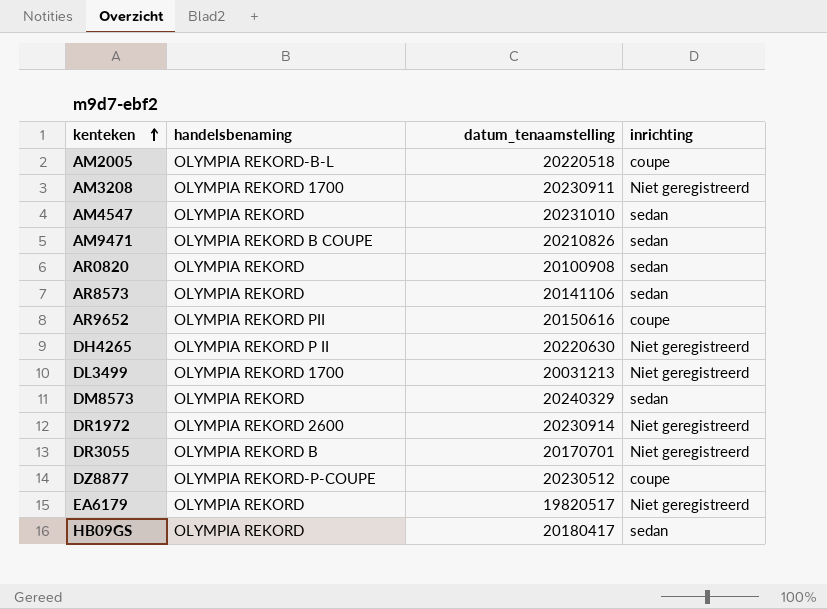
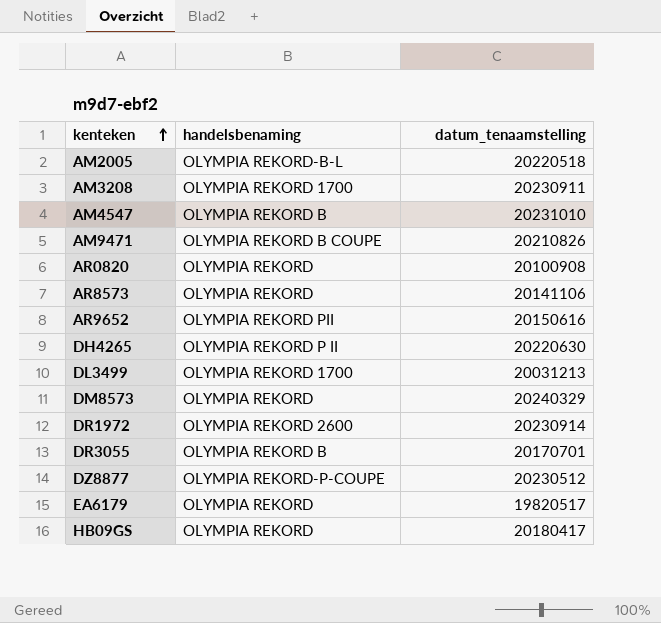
column inrichting | position: 4 -> none
AM4547 | handelsbenaming: OLYMPIA REKORD -> OLYMPIA REKORD B

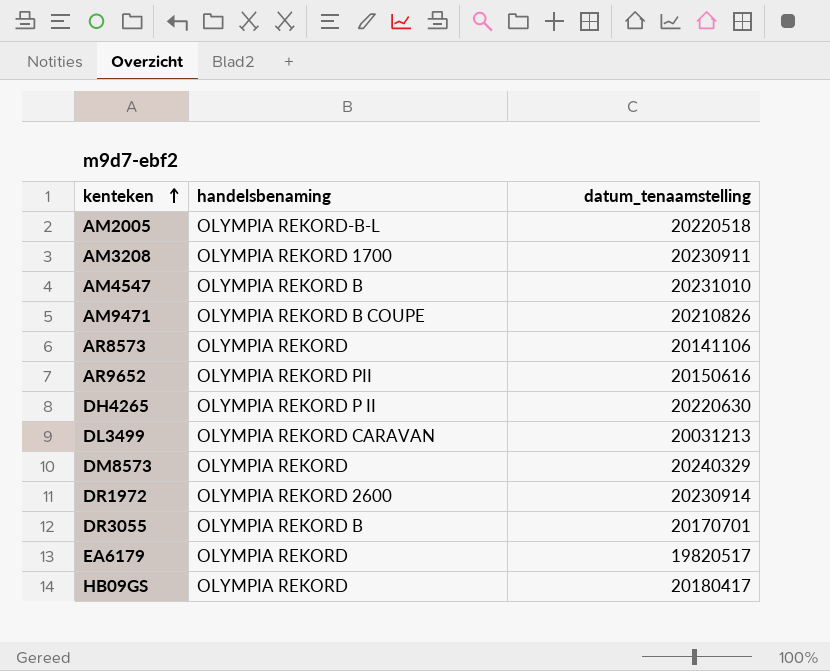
row AR0820: OLYMPIA REKORD | 20100908 -> none
row DZ8877: OLYMPIA REKORD-P-COUPE | 20230512 -> none
DL3499 | handelsbenaming: OLYMPIA REKORD 1700 -> OLYMPIA REKORD CARAVAN

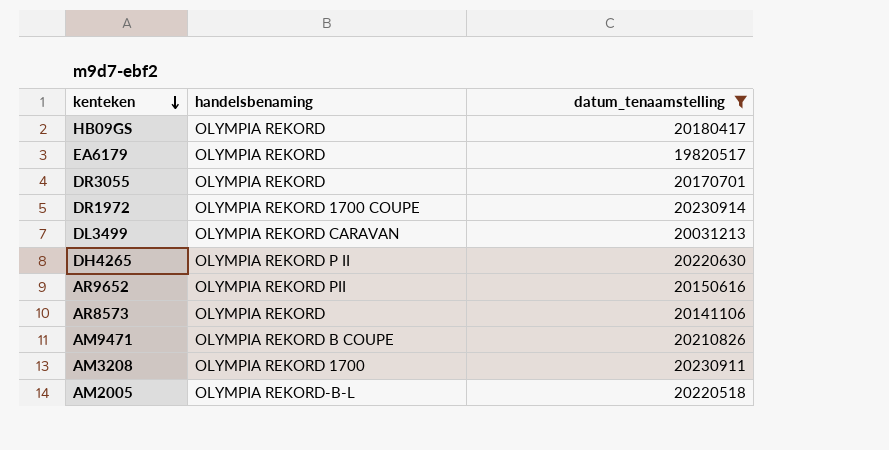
filter: none -> datum_tenaamstelling <= 20230914
row order: kenteken ascending -> kenteken descending
DR3055 | handelsbenaming: OLYMPIA REKORD B -> OLYMPIA REKORD
DR1972 | handelsbenaming: OLYMPIA REKORD 2600 -> OLYMPIA REKORD 1700 COUPE

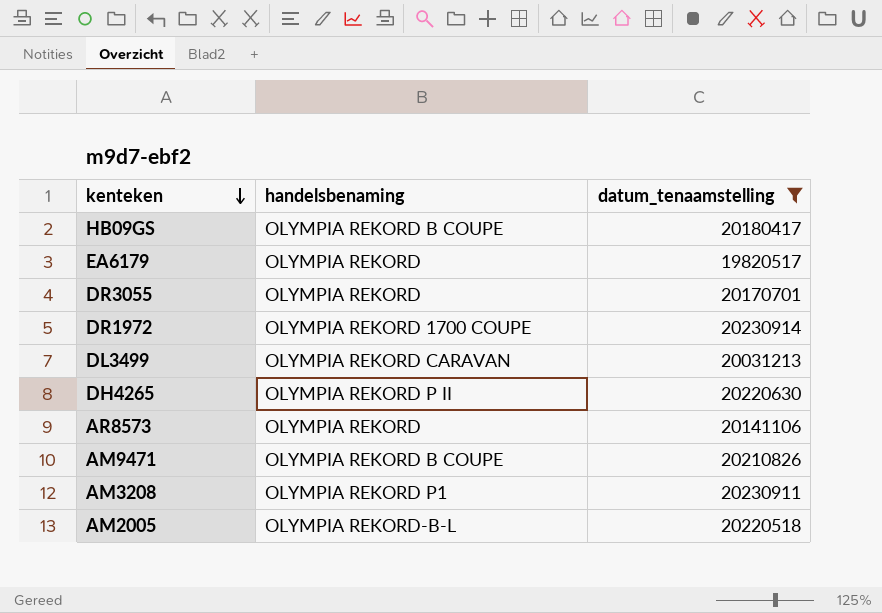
row AR9652: OLYMPIA REKORD PII | 20150616 -> none
HB09GS | handelsbenaming: OLYMPIA REKORD -> OLYMPIA REKORD B COUPE
AM3208 | handelsbenaming: OLYMPIA REKORD 1700 -> OLYMPIA REKORD P1

